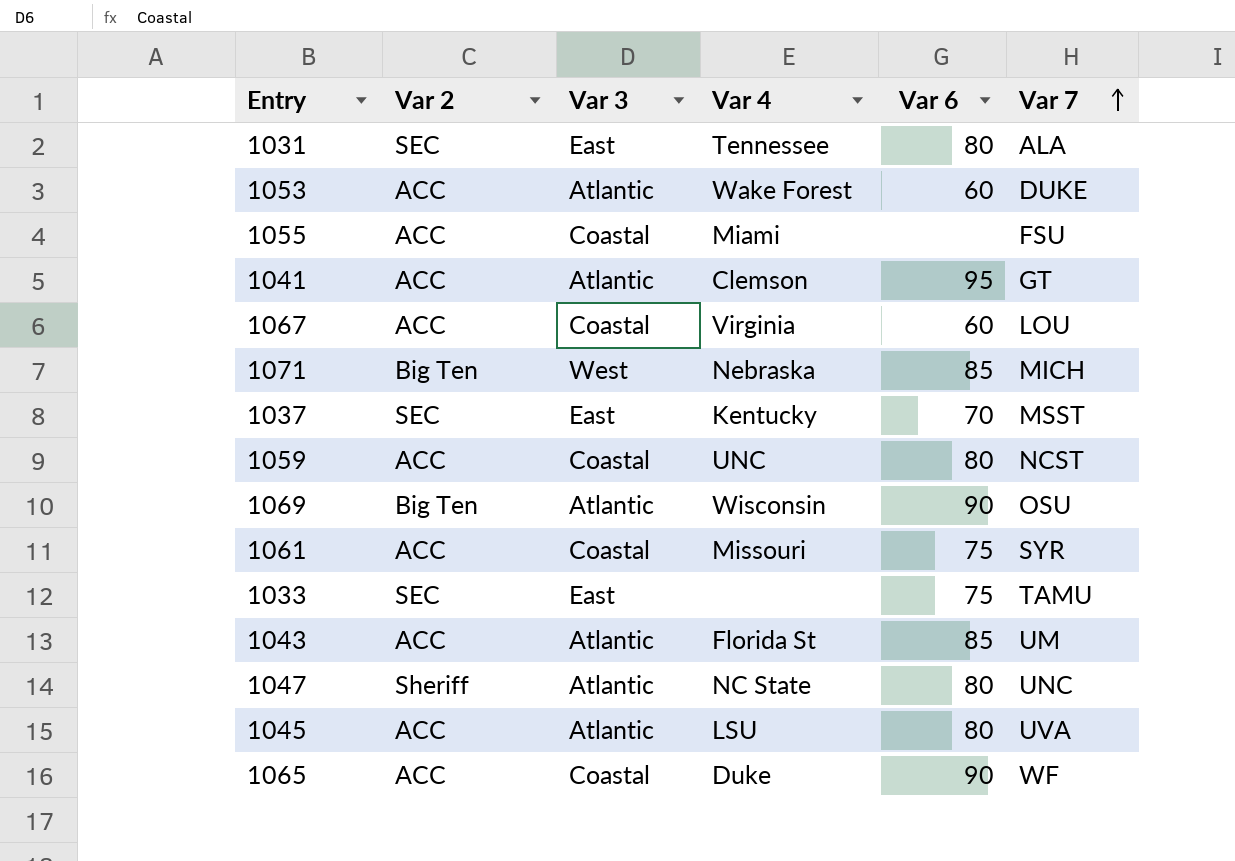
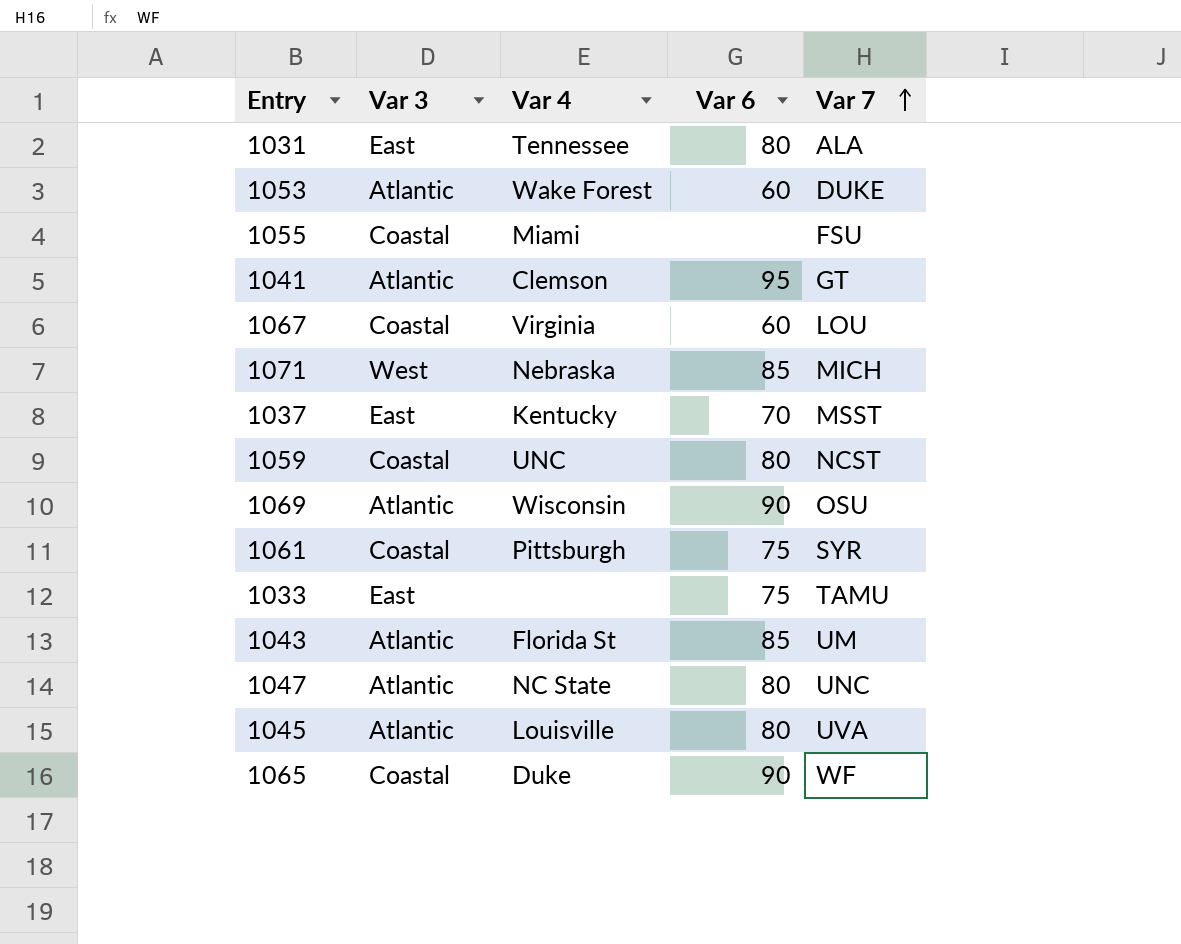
column Var 2 | position: 2 -> none
1061 | Var 4: Missouri -> Pittsburgh
1045 | Var 4: LSU -> Louisville

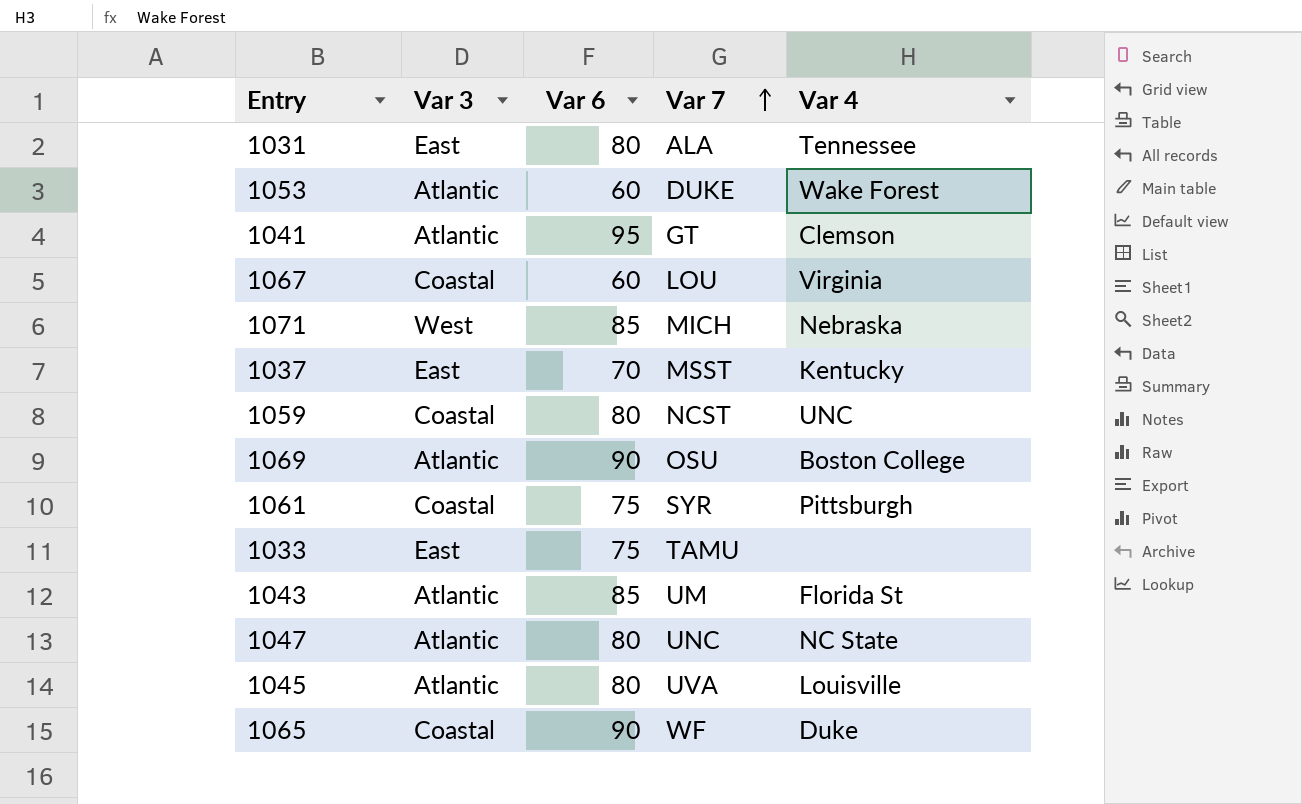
column Var 4 | position: 3 -> 5
row 1055: Coastal | Miami | none | FSU -> none
1069 | Var 4: Wisconsin -> Boston College

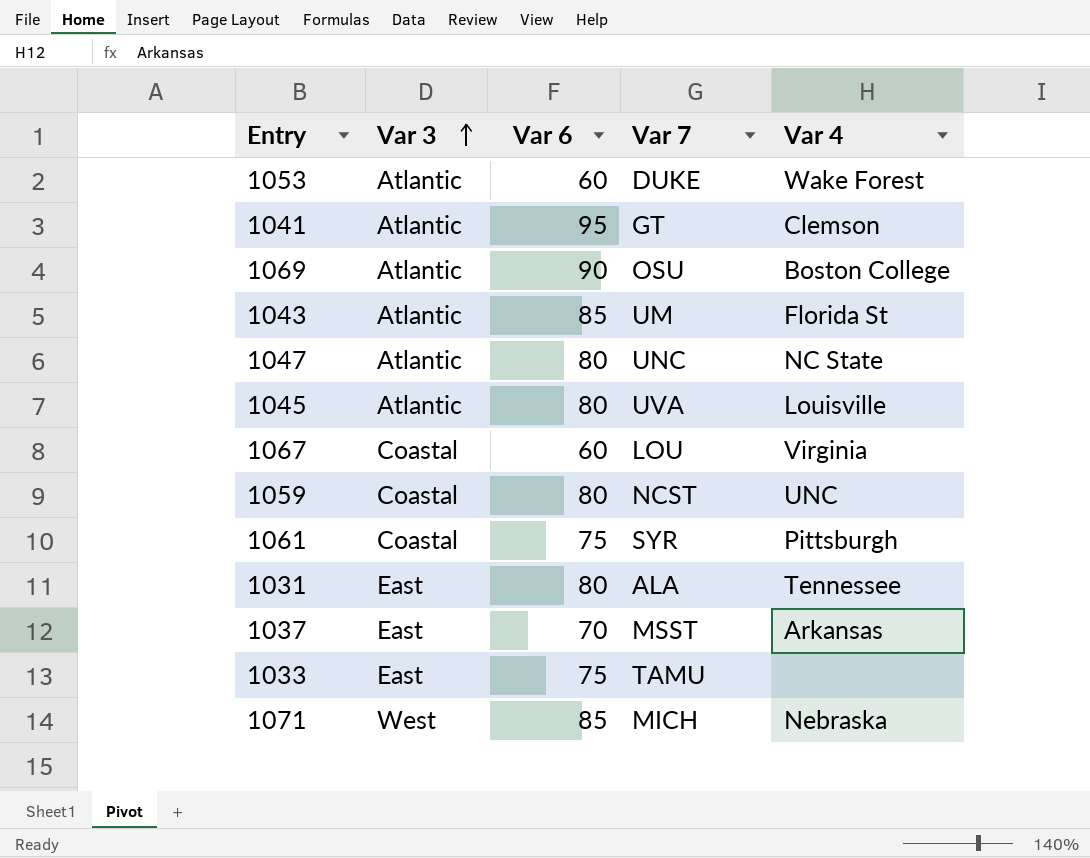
row order: Var 7 ascending -> Var 3 ascending
row 1065: Coastal | 90 | WF | Duke -> none
1037 | Var 4: Kentucky -> Arkansas

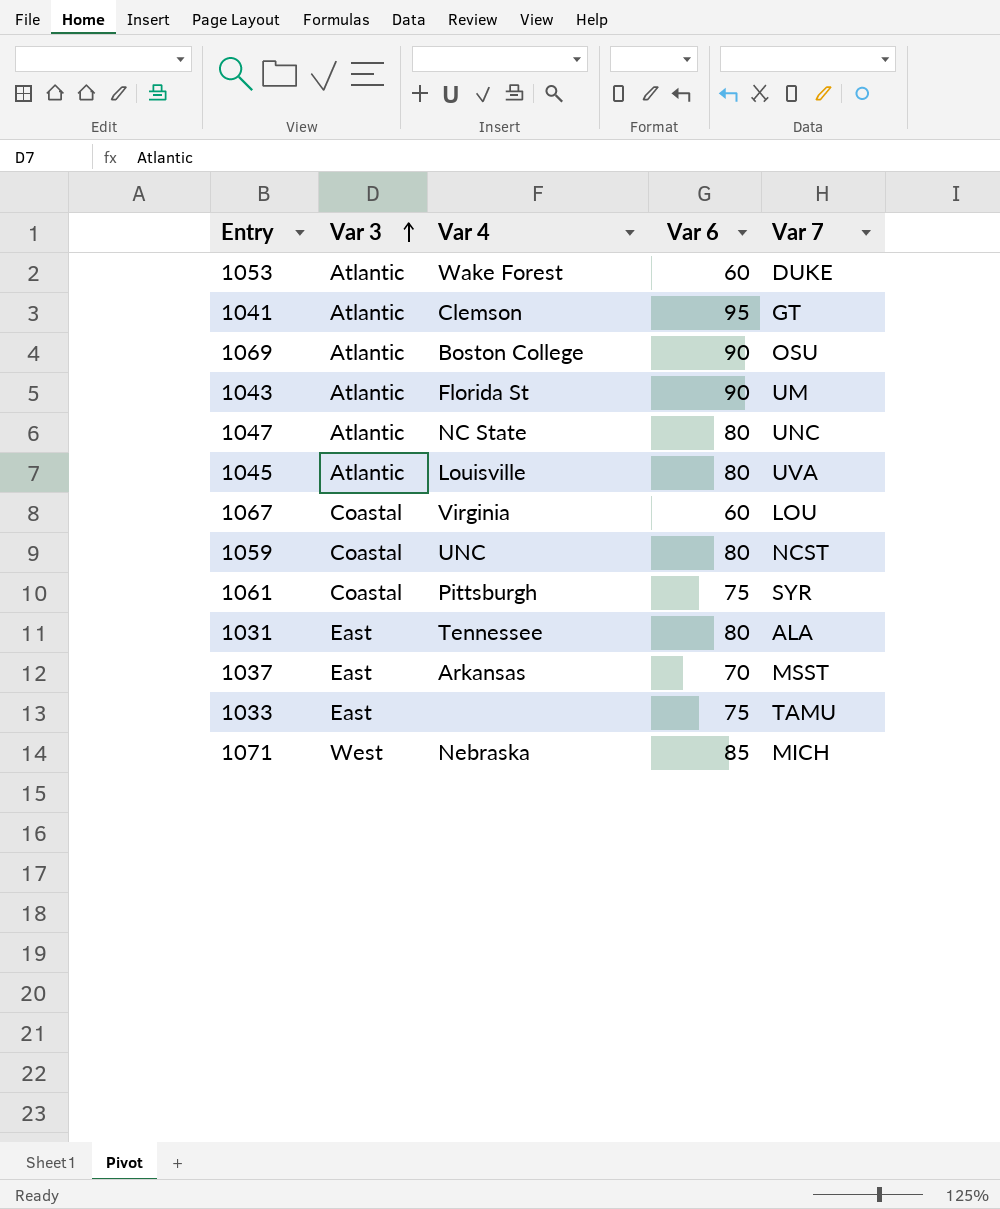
column Var 4 | position: 5 -> 3
1043 | Var 6: 85 -> 90

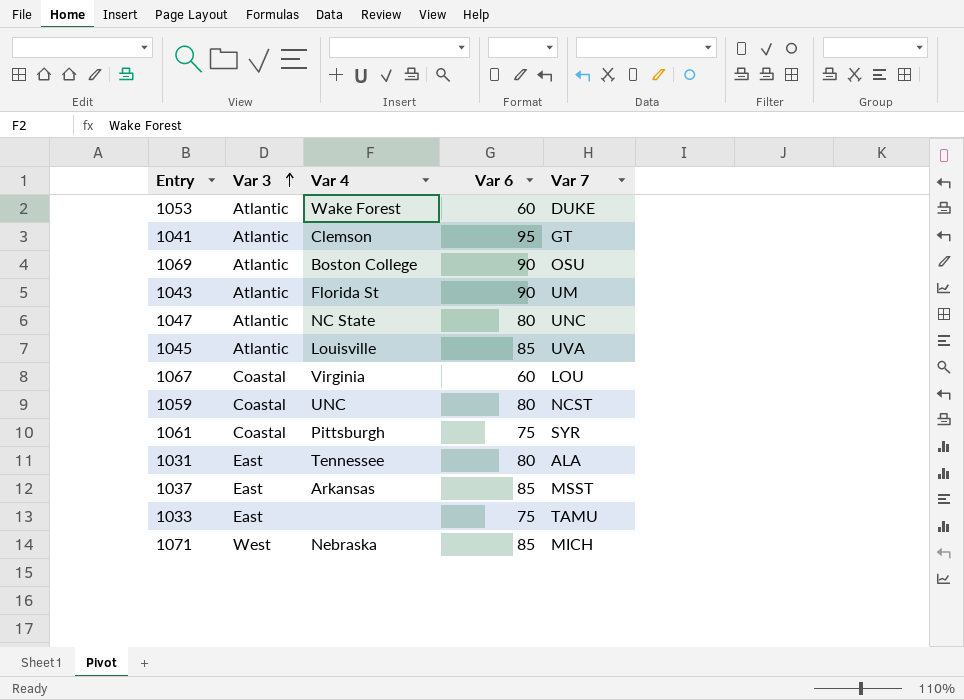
1045 | Var 6: 80 -> 85
1037 | Var 6: 70 -> 85

